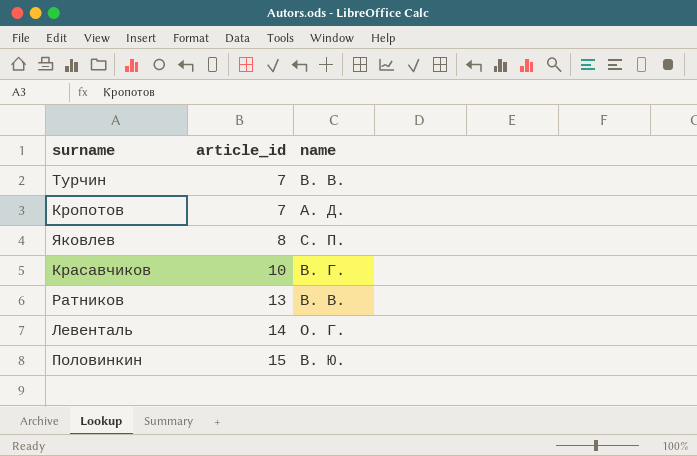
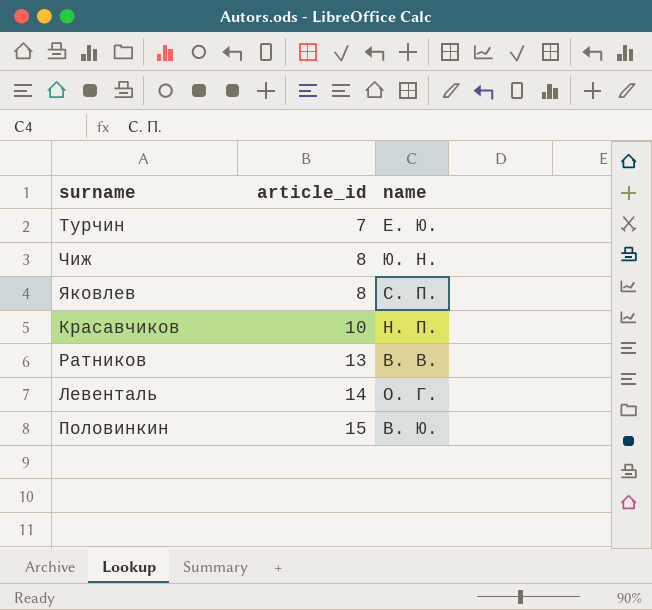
row Кропотов: 7 | А. Д. -> none
Турчин | name: В. В. -> Е. Ю.
row Чиж: none -> 8 | Ю. Н.
Красавчиков | name: В. Г. -> Н. П.

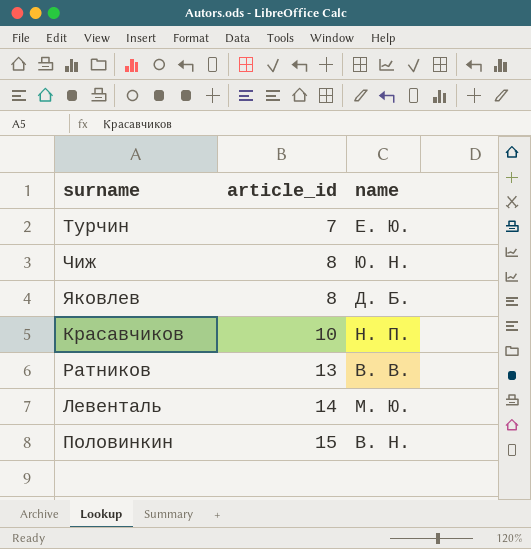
Яковлев | name: С. П. -> Д. Б.
Левенталь | name: О. Г. -> М. Ю.
Половинкин | name: В. Ю. -> В. Н.

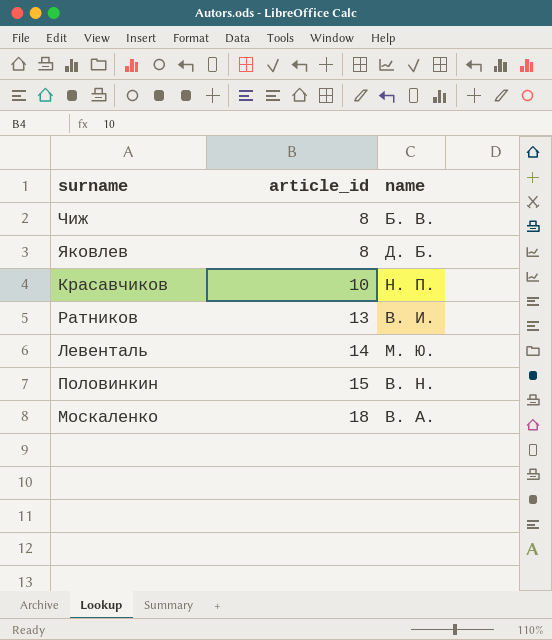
row Турчин: 7 | Е. Ю. -> none
Чиж | name: Ю. Н. -> Б. В.
Ратников | name: В. В. -> В. И.
row Москаленко: none -> 18 | В. А.

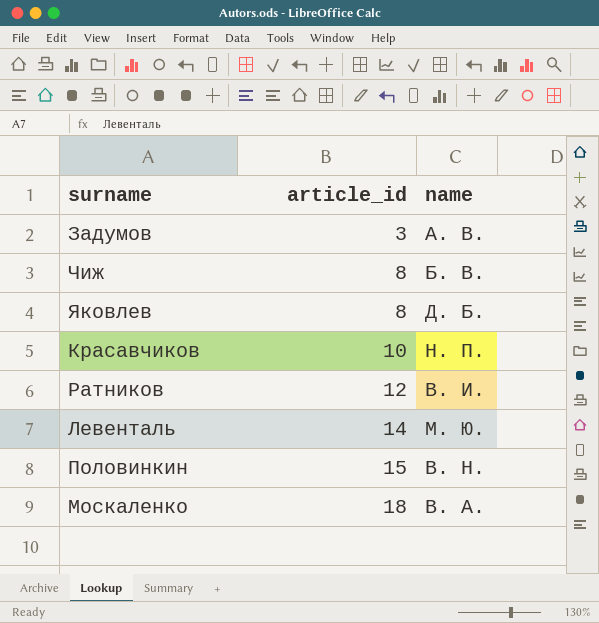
row Задумов: none -> 3 | А. В.
Ратников | article_id: 13 -> 12

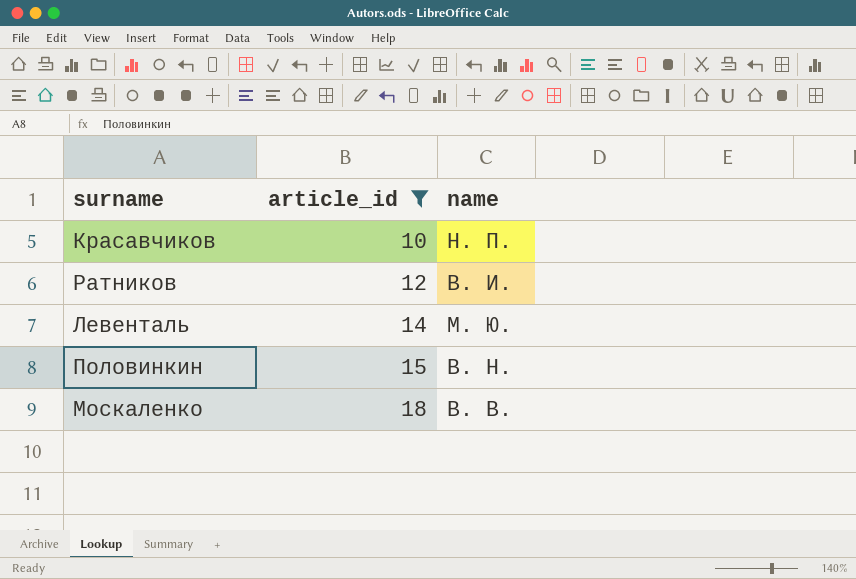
filter: none -> article_id >= 10
Москаленко | name: В. А. -> В. В.

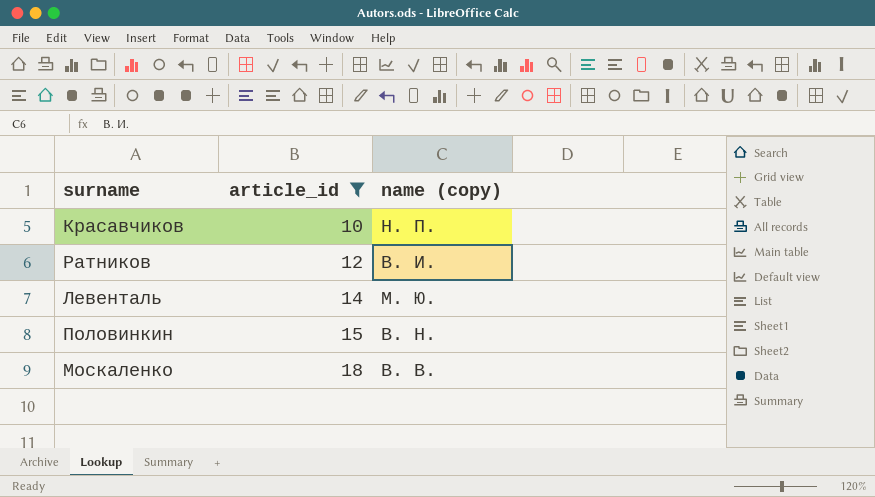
column name: name -> name (copy)

